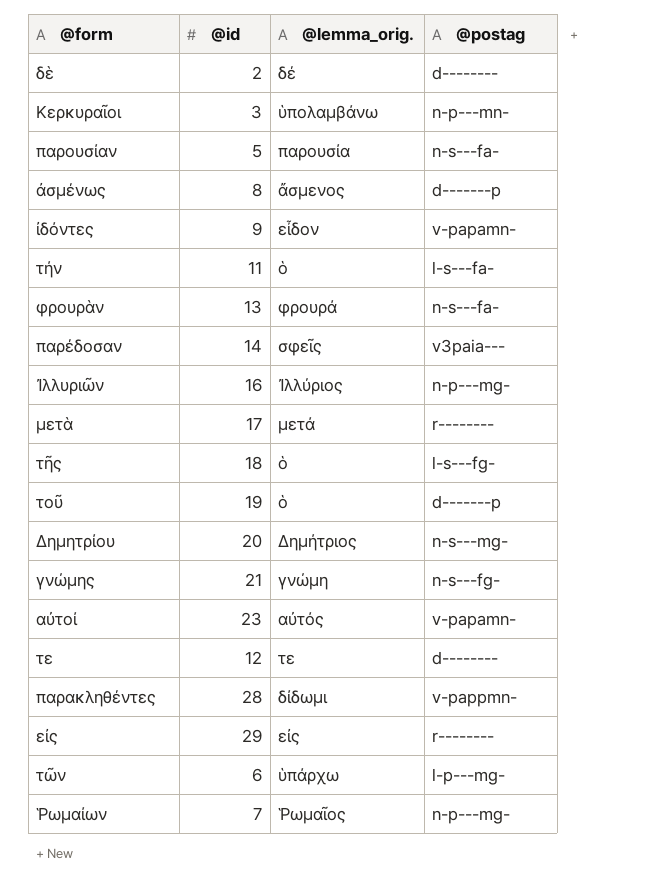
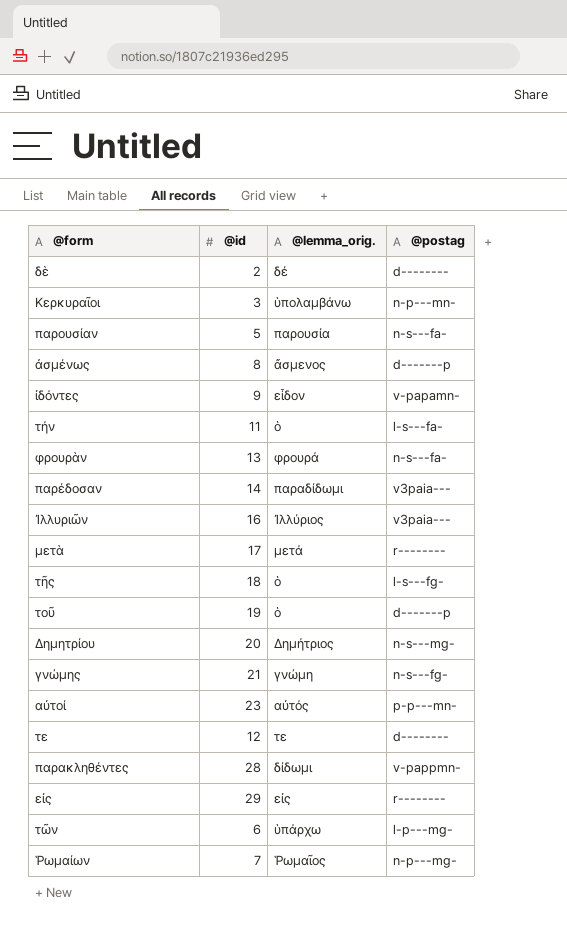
παρέδοσαν | @lemma_orig.: σφεῖς -> παραδίδωμι
Ἰλλυριῶν | @postag: n-p---mg- -> v3paia---
αὐτοί | @postag: v-papamn- -> p-p---mn-

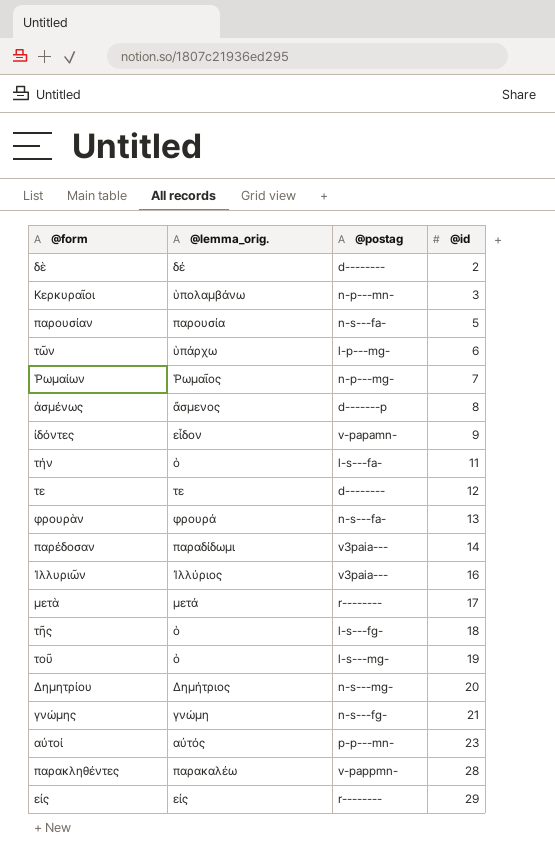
row order: none -> @id ascending
column @id | position: 2 -> 4
τοῦ | @postag: d-------p -> l-s---mg-
παρακληθέντες | @lemma_orig.: δίδωμι -> παρακαλέω

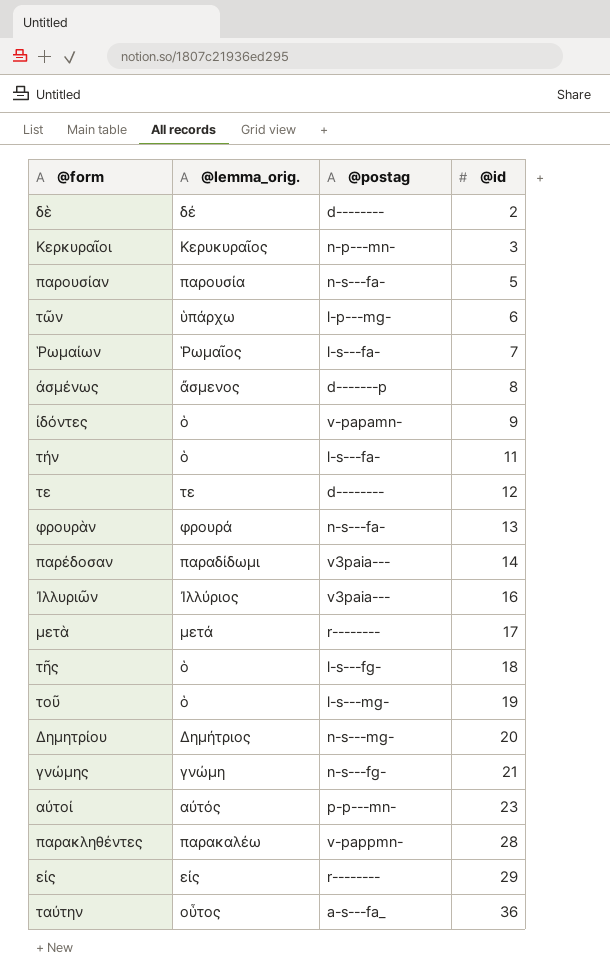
Κερκυραῖοι | @lemma_orig.: ὑπολαμβάνω -> Κερυκυραῖος
Ῥωμαίων | @postag: n-p---mg- -> l-s---fa-
ἰδόντες | @lemma_orig.: εἶδον -> ὁ
row ταύτην: none -> οὗτος | a-s---fa_ | 36

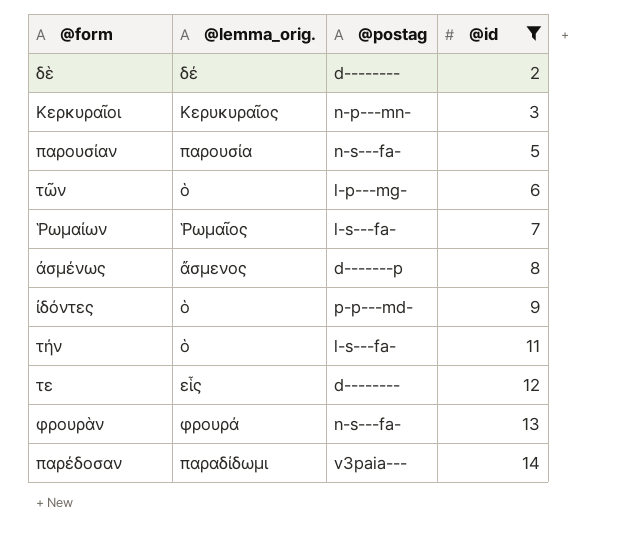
filter: none -> @id <= 14
τῶν | @lemma_orig.: ὑπάρχω -> ὁ
ἰδόντες | @postag: v-papamn- -> p-p---md-
τε | @lemma_orig.: τε -> εἷς

